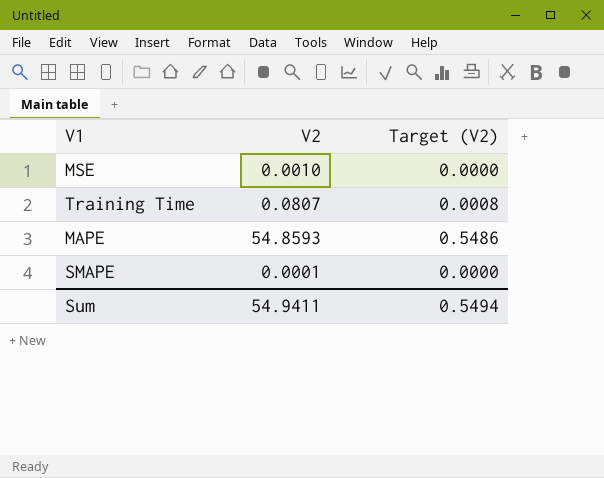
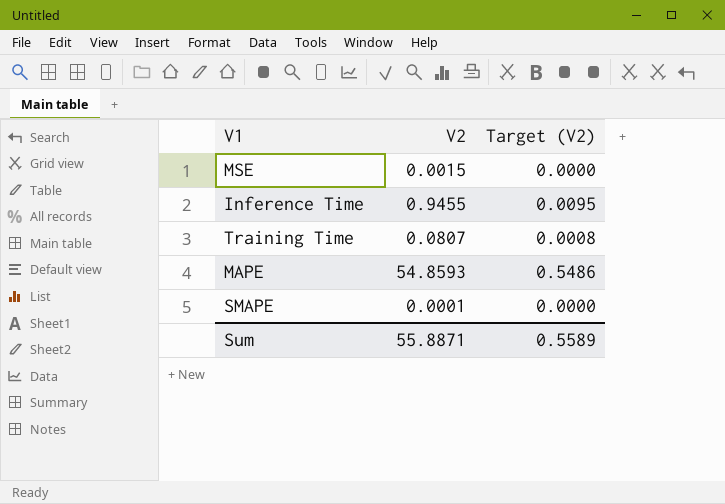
MSE | V2: 0.0010 -> 0.0015
row Inference Time: none -> 0.9455 | 0.0095
Sum | V2: 54.9411 -> 55.8871
Sum | Target (V2): 0.5494 -> 0.5589

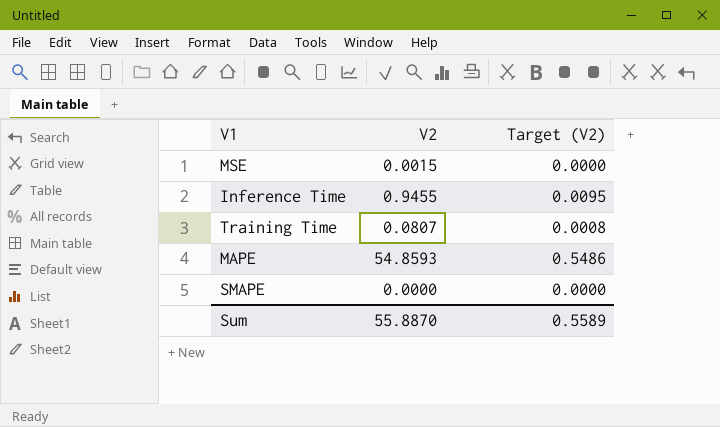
SMAPE | V2: 0.0001 -> 0.0000
Sum | V2: 55.8871 -> 55.8870

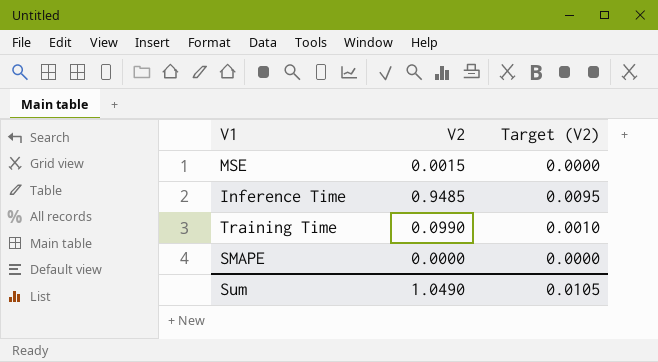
row MAPE: 54.8593 | 0.5486 -> none
Inference Time | V2: 0.9455 -> 0.9485
Training Time | V2: 0.0807 -> 0.0990
Training Time | Target (V2): 0.0008 -> 0.0010
Sum | V2: 55.8870 -> 1.0490
Sum | Target (V2): 0.5589 -> 0.0105

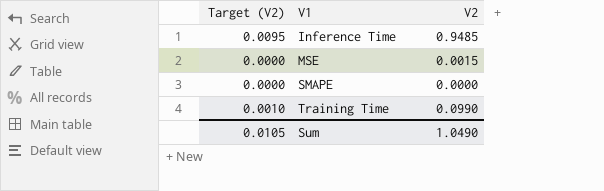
row order: none -> V1 ascending
column Target (V2) | position: 3 -> 1

